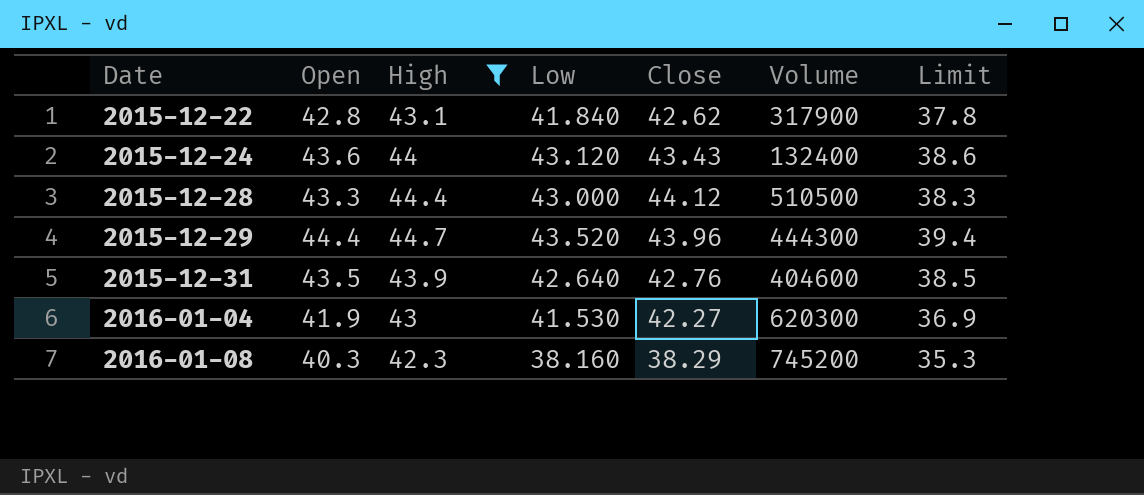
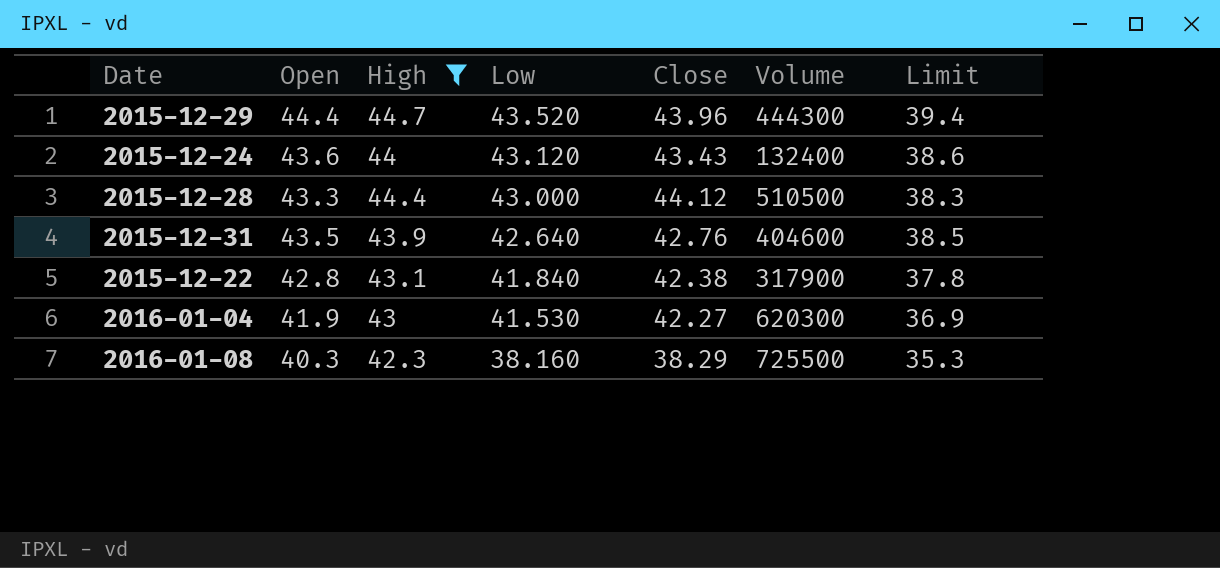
row order: Date ascending -> Low descending
2015-12-22 | Close: 42.62 -> 42.38
2016-01-08 | Volume: 745200 -> 725500

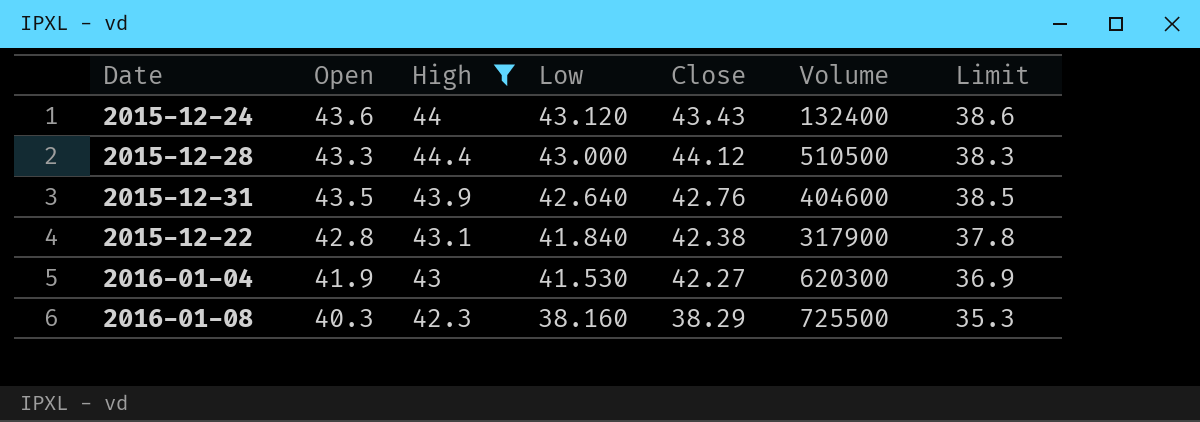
row 2015-12-29: 44.4 | 44.7 | 43.520 | 43.96 | 444300 | 39.4 -> none

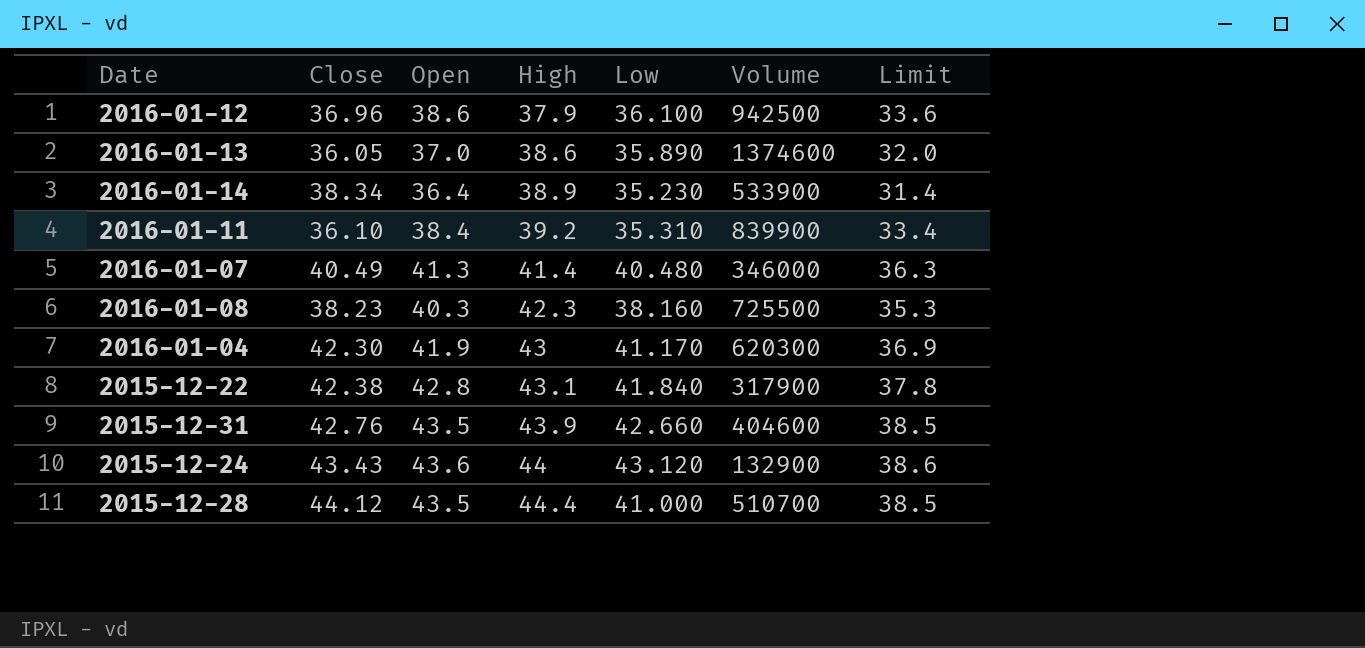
filter: High >= 42.3 -> none
row order: Low descending -> High ascending
column Close | position: 5 -> 2
2016-01-08 | Close: 38.29 -> 38.23
2016-01-04 | Close: 42.27 -> 42.30
2016-01-04 | Low: 41.530 -> 41.170
2015-12-31 | Low: 42.640 -> 42.660
2015-12-24 | Volume: 132400 -> 132900
2015-12-28 | Open: 43.3 -> 43.5
2015-12-28 | Low: 43.000 -> 41.000
2015-12-28 | Volume: 510500 -> 510700
2015-12-28 | Limit: 38.3 -> 38.5

